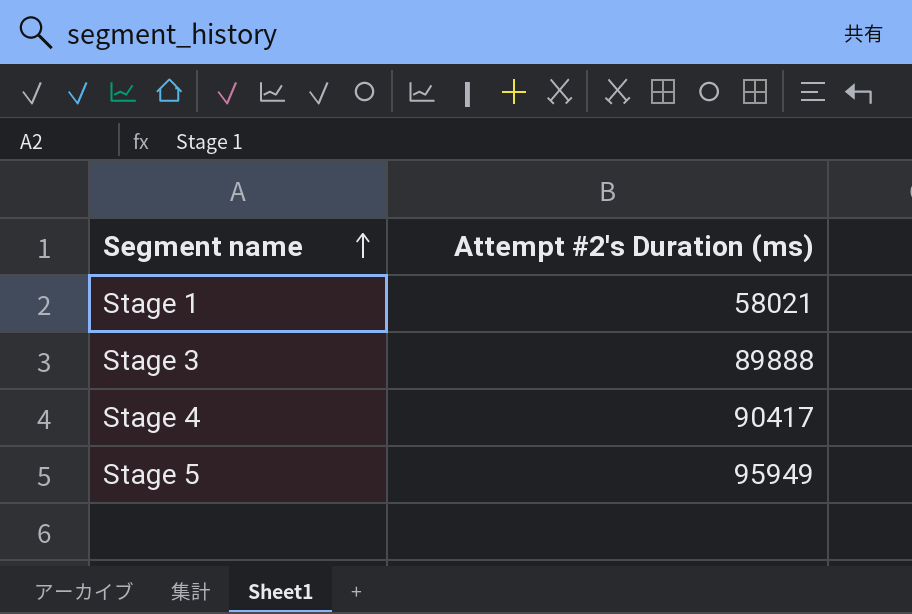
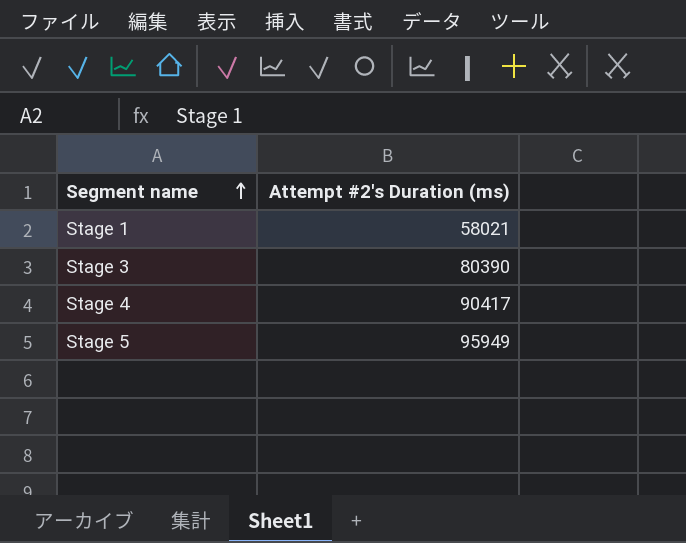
Stage 3 | Attempt #2's Duration (ms): 89888 -> 80390

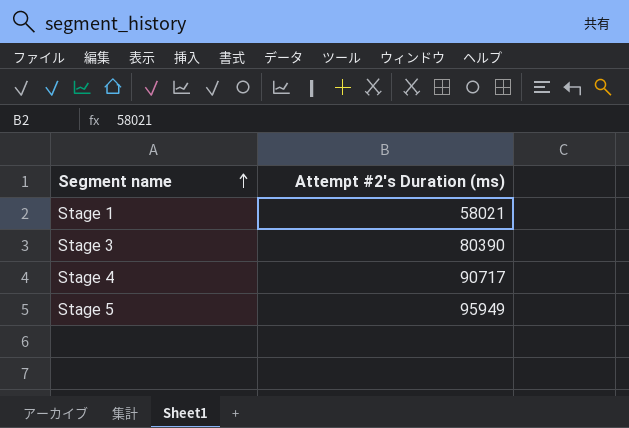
Stage 4 | Attempt #2's Duration (ms): 90417 -> 90717

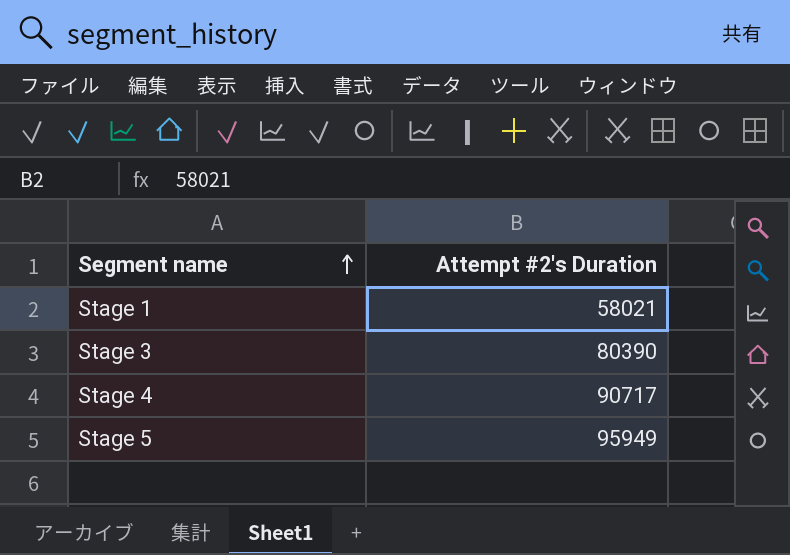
column name: Attempt #2's Duration (ms) -> Attempt #2's Duration

